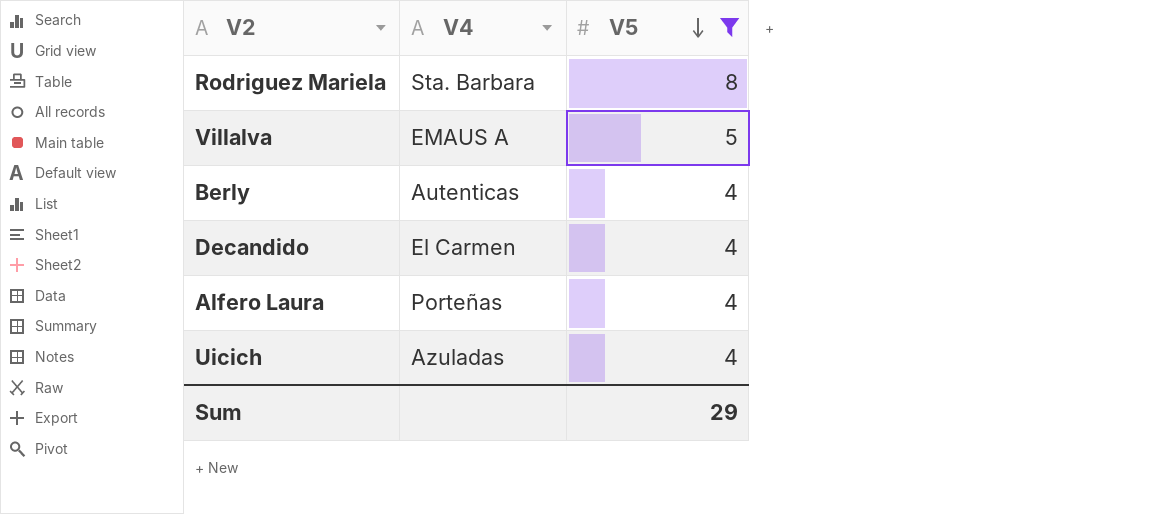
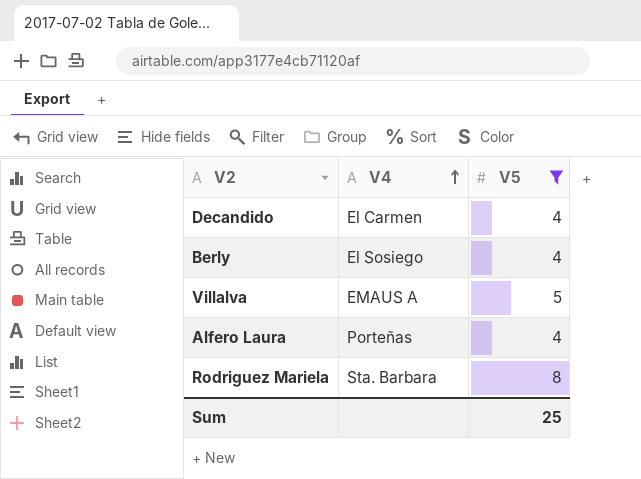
row order: V5 descending -> V4 ascending
row Uicich: Azuladas | 4 -> none
Berly | V4: Autenticas -> El Sosiego
Sum | V5: 29 -> 25

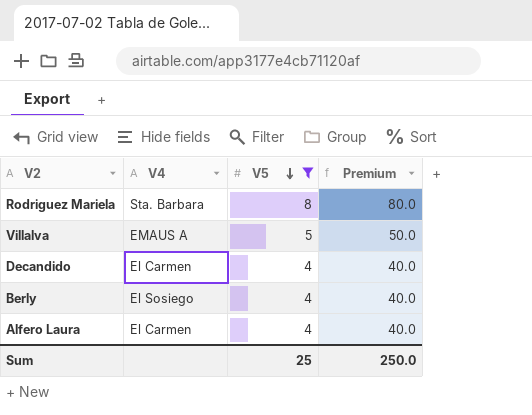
row order: V4 ascending -> V5 descending
column Premium | formula: none -> [V5] * 10
Alfero Laura | V4: Porteñas -> El Carmen

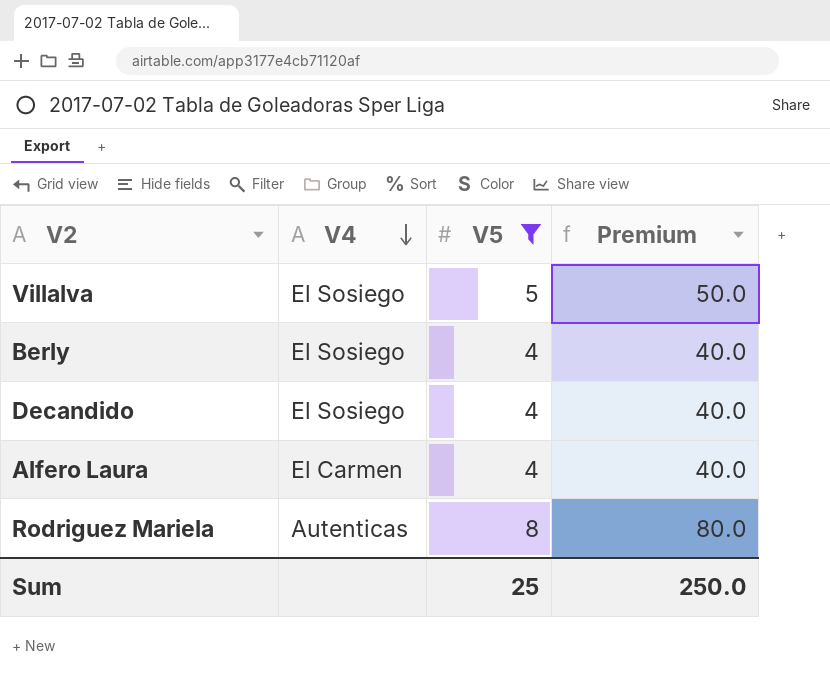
row order: V5 descending -> V4 descending
Villalva | V4: EMAUS A -> El Sosiego
Decandido | V4: El Carmen -> El Sosiego
Rodriguez Mariela | V4: Sta. Barbara -> Autenticas

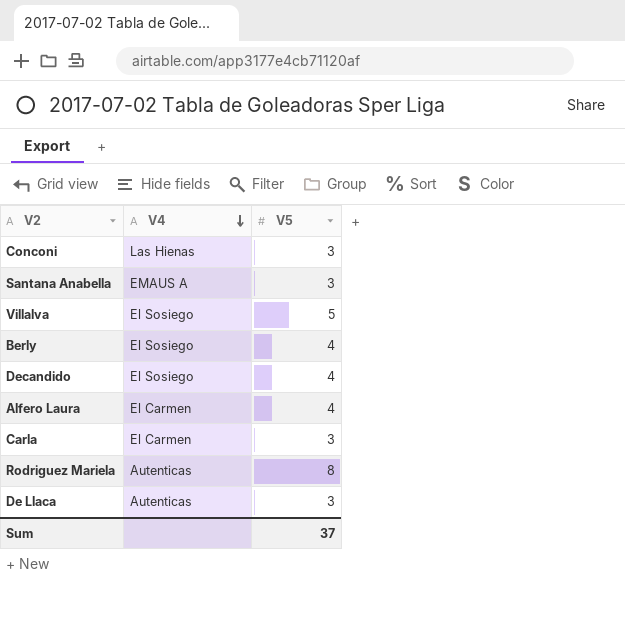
filter: V5 != 3 -> none
column Premium | formula: [V5] * 10 -> none
Sum | V5: 25 -> 37

